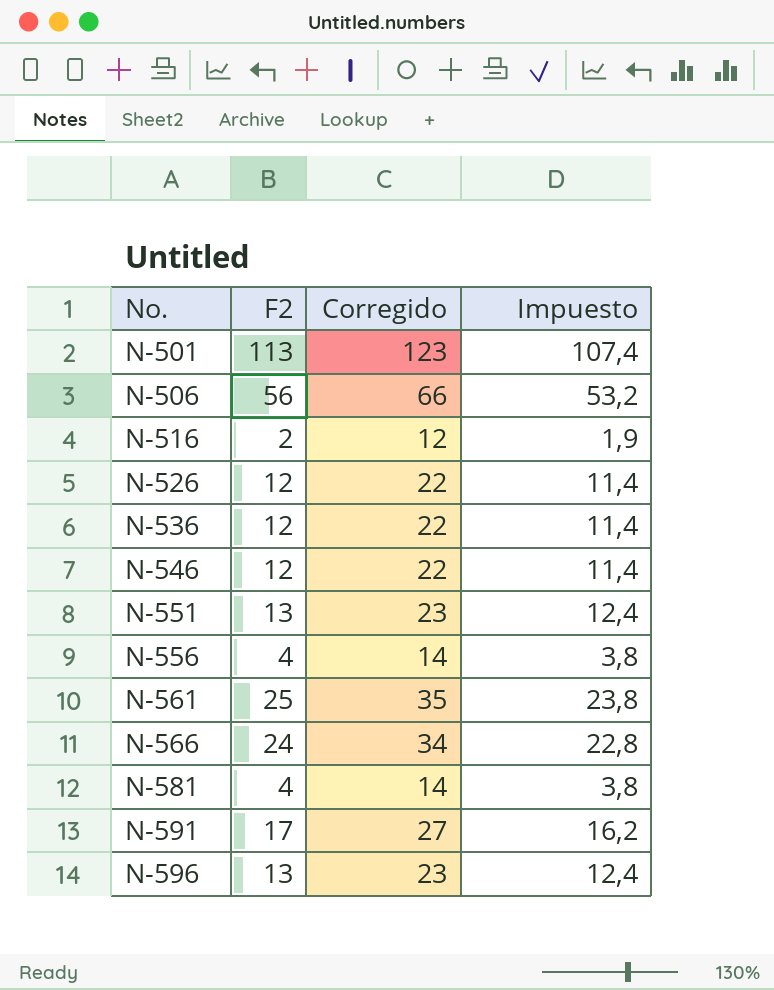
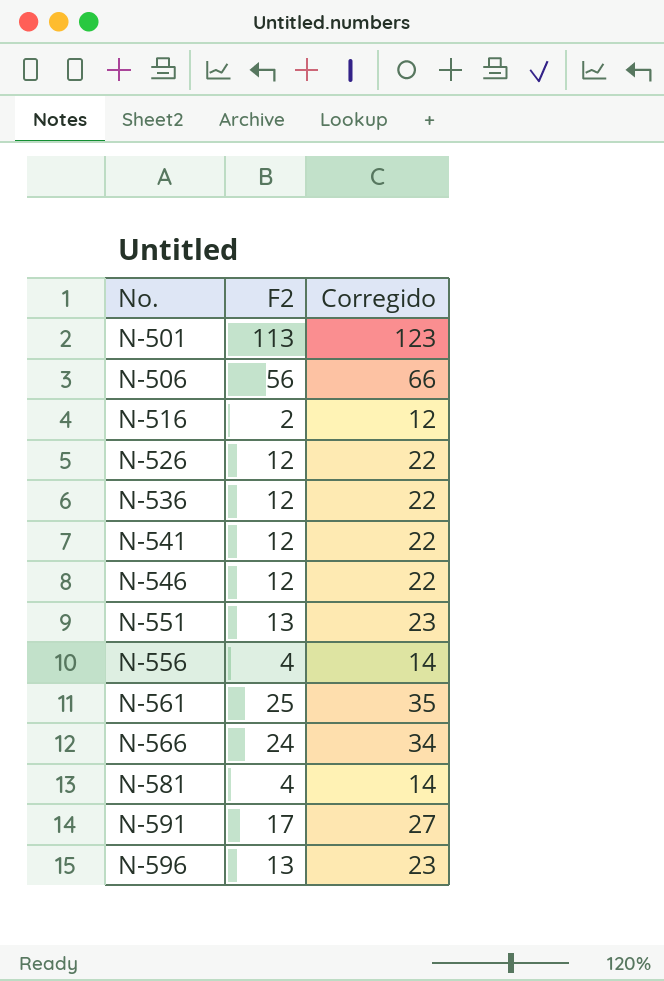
column Impuesto | formula: [F2] * 0,95 -> none
row N-541: none -> 12 | 22

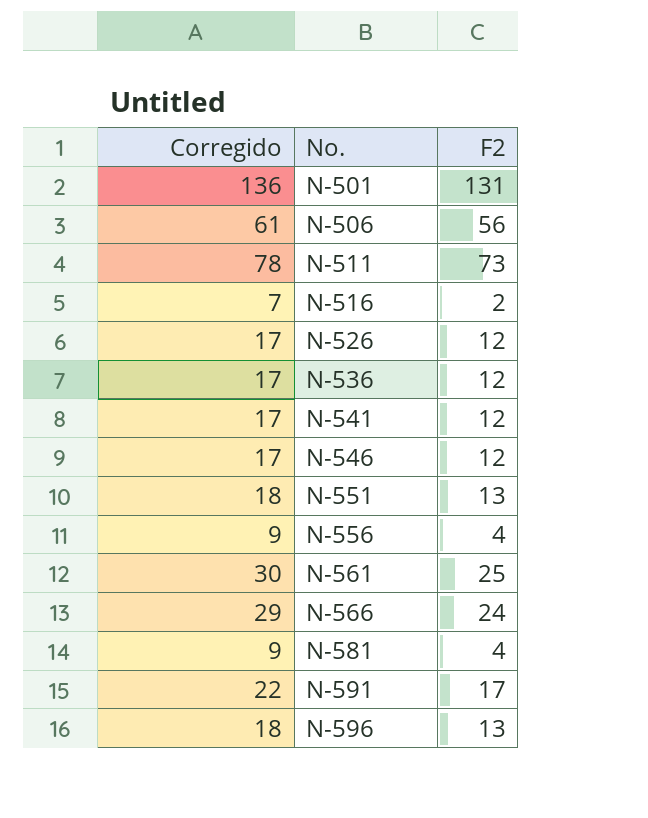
column Corregido | formula: [F2] + 10 -> [F2] + 5
column Corregido | position: 3 -> 1
N-501 | F2: 113 -> 131
row N-511: none -> 78 | 73

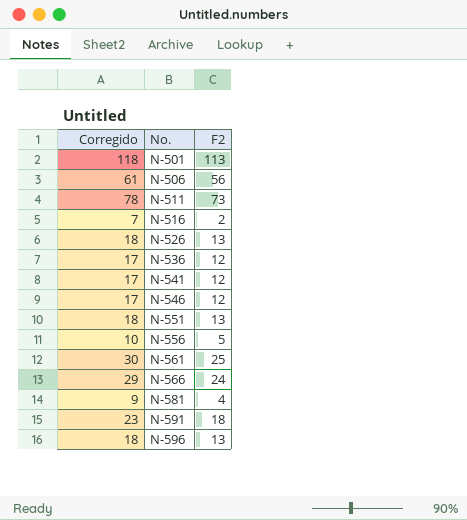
N-501 | Corregido: 136 -> 118
N-501 | F2: 131 -> 113
N-526 | Corregido: 17 -> 18
N-526 | F2: 12 -> 13
N-556 | Corregido: 9 -> 10
N-556 | F2: 4 -> 5
N-591 | Corregido: 22 -> 23
N-591 | F2: 17 -> 18

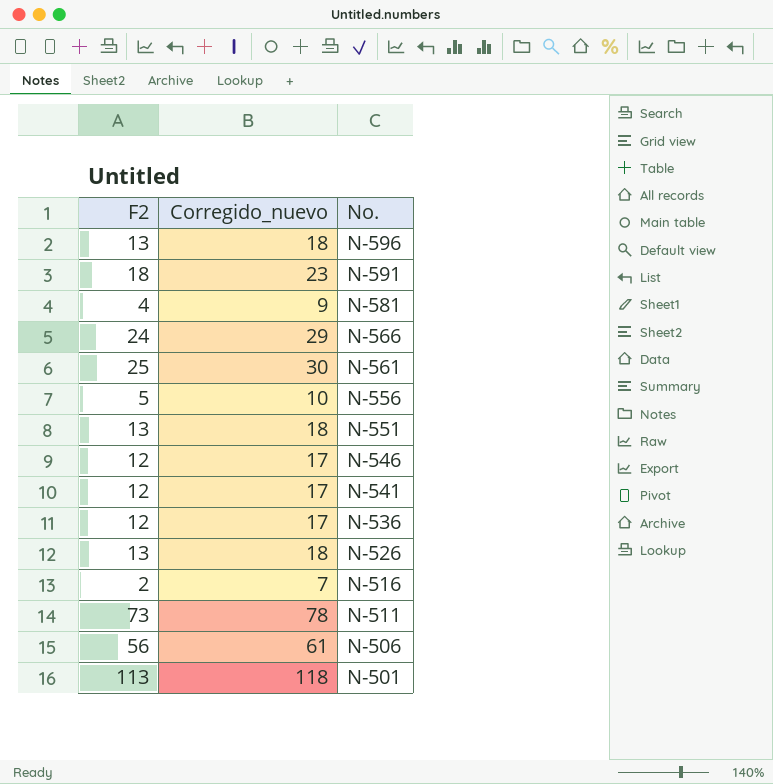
row order: No. ascending -> No. descending
column F2 | position: 3 -> 1
column name: Corregido -> Corregido_nuevo

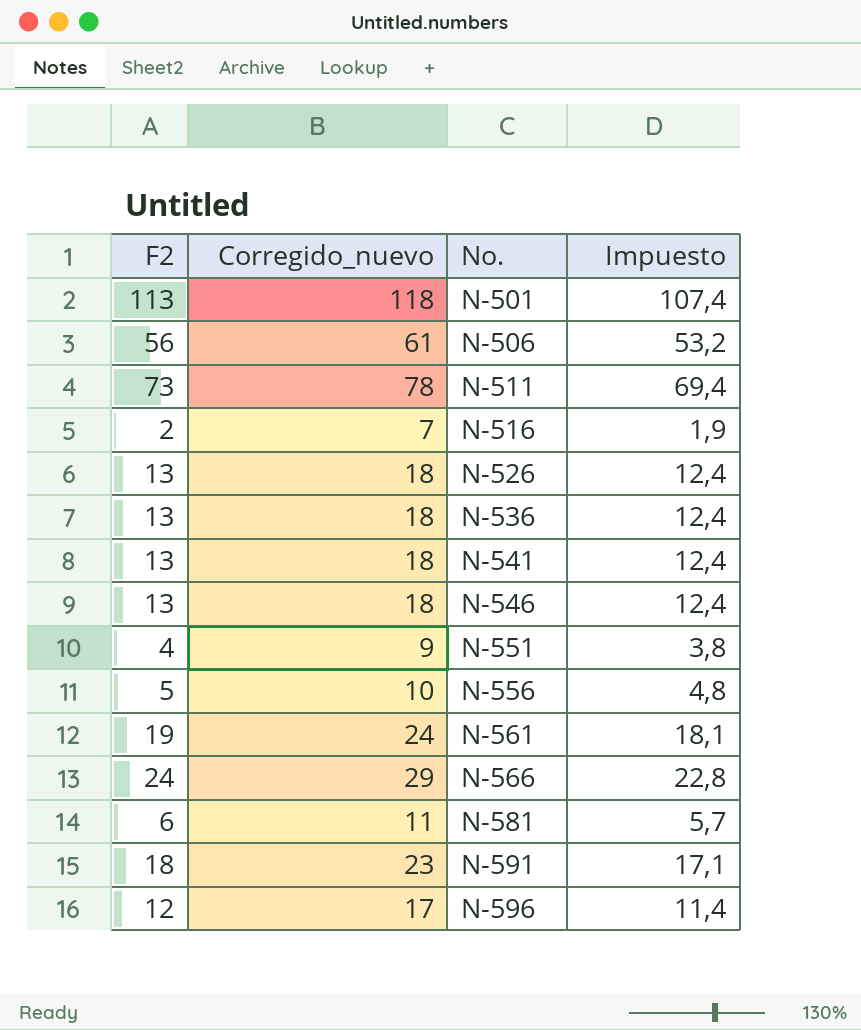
row order: No. descending -> No. ascending
column Impuesto | formula: none -> [F2] * 0,95
N-536 | F2: 12 -> 13
N-536 | Corregido_nuevo: 17 -> 18
N-541 | F2: 12 -> 13
N-541 | Corregido_nuevo: 17 -> 18
N-546 | F2: 12 -> 13
N-546 | Corregido_nuevo: 17 -> 18
N-551 | F2: 13 -> 4
N-551 | Corregido_nuevo: 18 -> 9
N-561 | F2: 25 -> 19
N-561 | Corregido_nuevo: 30 -> 24
N-581 | F2: 4 -> 6
N-581 | Corregido_nuevo: 9 -> 11
N-596 | F2: 13 -> 12
N-596 | Corregido_nuevo: 18 -> 17

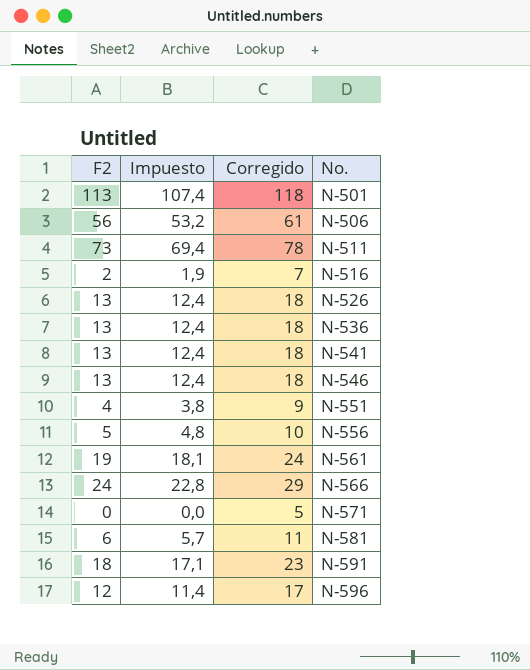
column Impuesto | position: 4 -> 2
column name: Corregido_nuevo -> Corregido
row N-571: none -> 0 | 0,0 | 5

